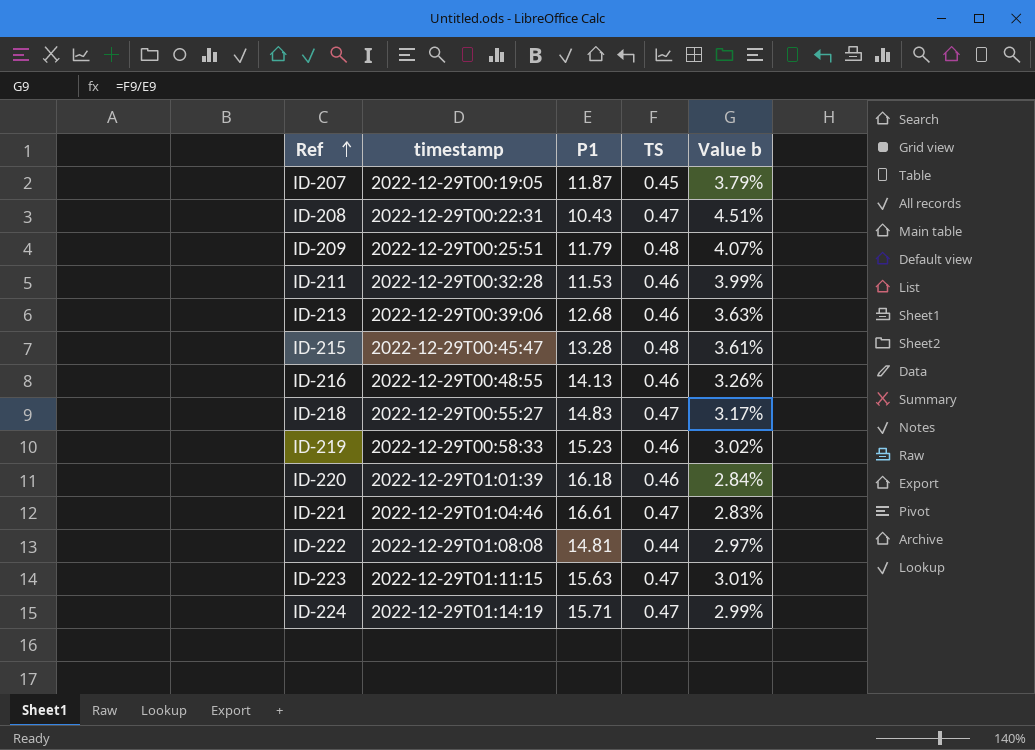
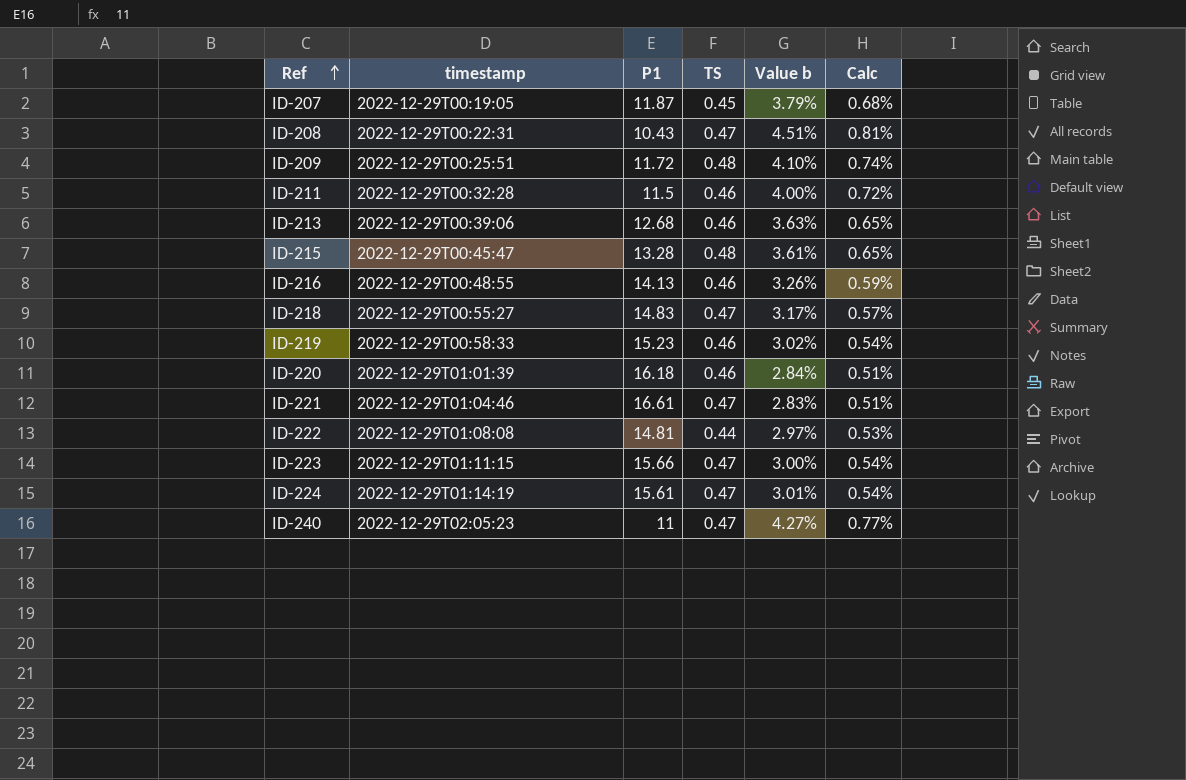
column Calc | formula: none -> [Value b] * 0.18
ID-209 | P1: 11.79 -> 11.72
ID-209 | Value b: 4.07% -> 4.10%
ID-211 | P1: 11.53 -> 11.5
ID-211 | Value b: 3.99% -> 4.00%
ID-223 | P1: 15.63 -> 15.66
ID-223 | Value b: 3.01% -> 3.00%
ID-224 | P1: 15.71 -> 15.61
ID-224 | Value b: 2.99% -> 3.01%
row ID-240: none -> 2022-12-29T02:05:23 | 11 | 0.47 | 4.27% | 0.77%

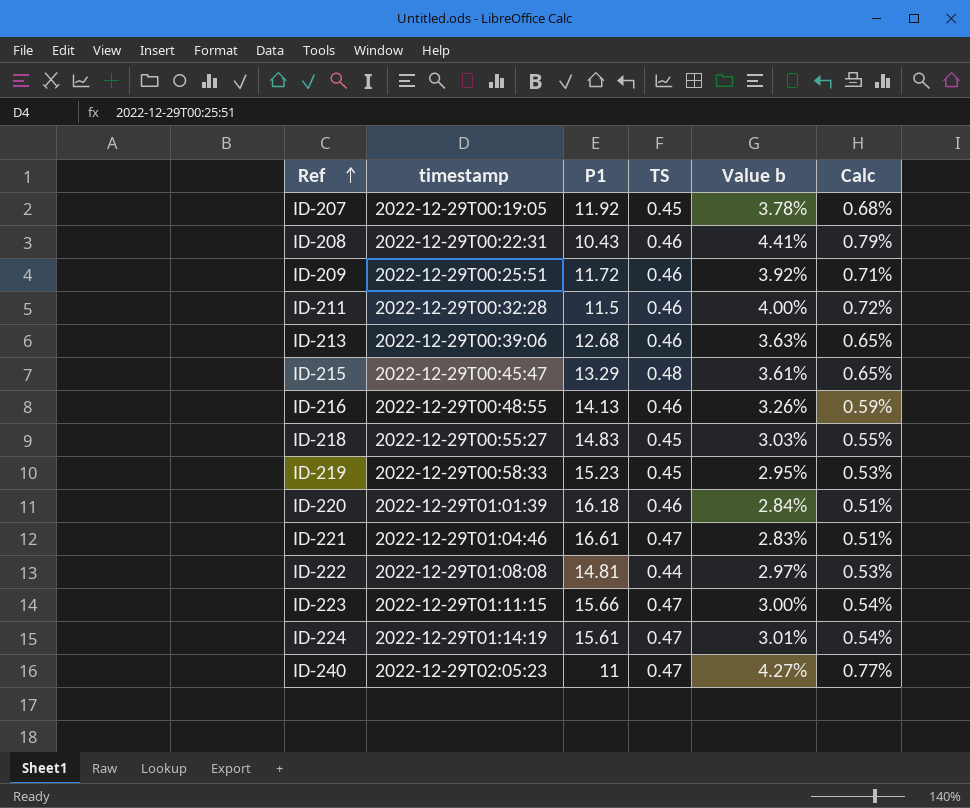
ID-207 | P1: 11.87 -> 11.92
ID-207 | Value b: 3.79% -> 3.78%
ID-208 | TS: 0.47 -> 0.46
ID-208 | Value b: 4.51% -> 4.41%
ID-208 | Calc: 0.81% -> 0.79%
ID-209 | TS: 0.48 -> 0.46
ID-209 | Value b: 4.10% -> 3.92%
ID-209 | Calc: 0.74% -> 0.71%
ID-215 | P1: 13.28 -> 13.29
ID-218 | TS: 0.47 -> 0.45
ID-218 | Value b: 3.17% -> 3.03%
ID-218 | Calc: 0.57% -> 0.55%
ID-219 | TS: 0.46 -> 0.45
ID-219 | Value b: 3.02% -> 2.95%
ID-219 | Calc: 0.54% -> 0.53%

